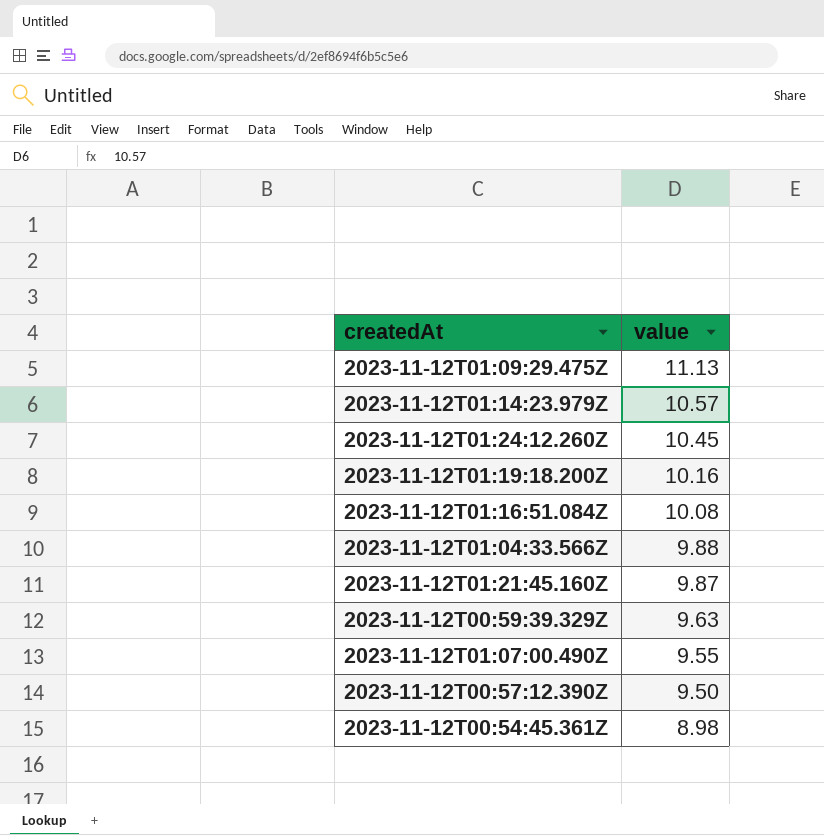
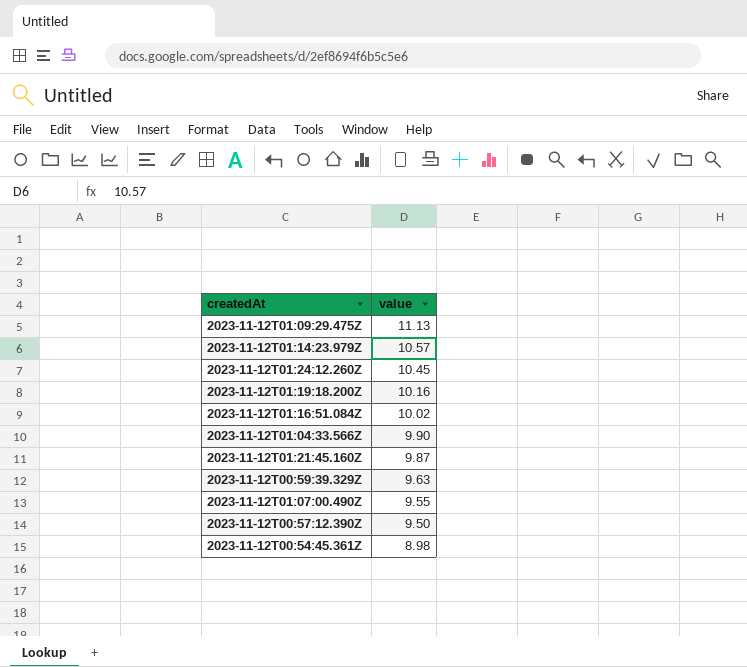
2023-11-12T01:16:51.084Z | value: 10.08 -> 10.02
2023-11-12T01:04:33.566Z | value: 9.88 -> 9.90

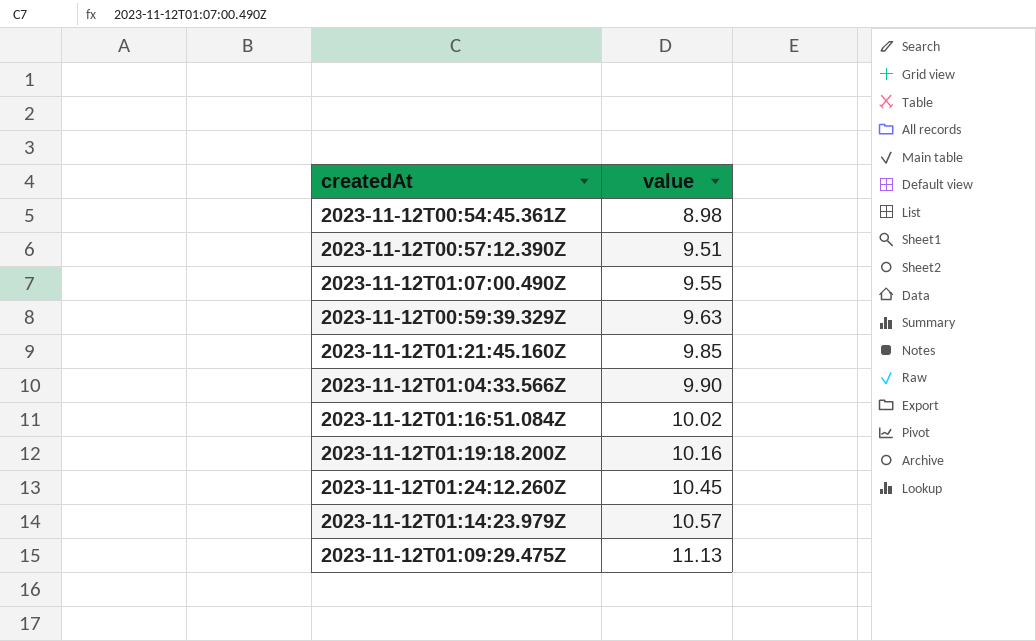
row order: value descending -> value ascending
2023-11-12T00:57:12.390Z | value: 9.50 -> 9.51
2023-11-12T01:21:45.160Z | value: 9.87 -> 9.85

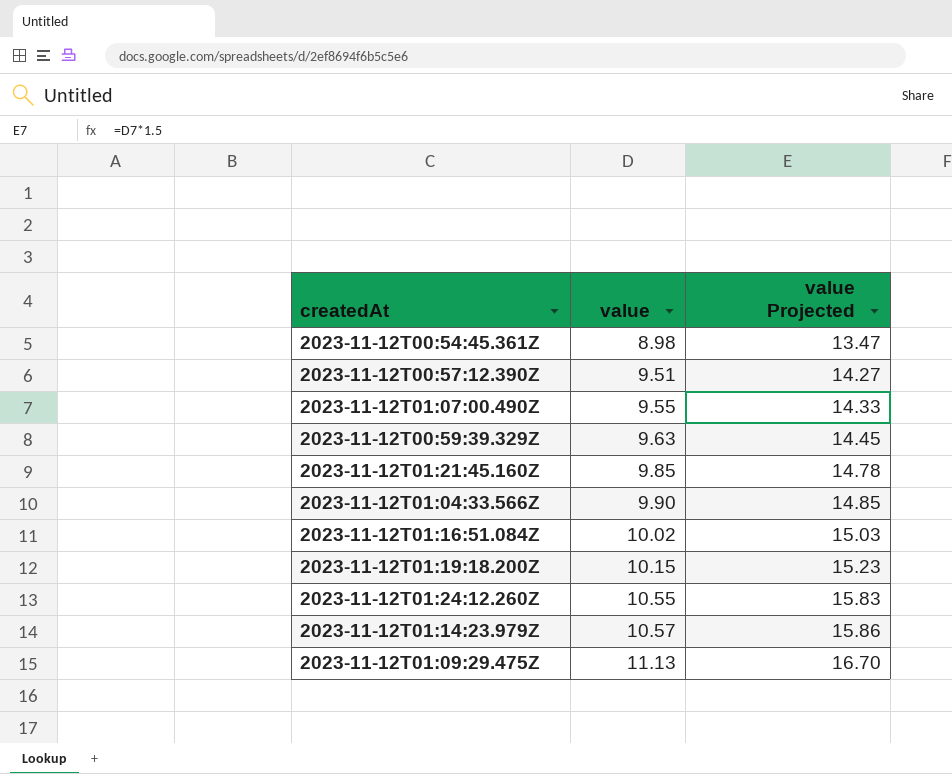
column value Projected | formula: none -> [value] * 1.5
2023-11-12T01:19:18.200Z | value: 10.16 -> 10.15
2023-11-12T01:24:12.260Z | value: 10.45 -> 10.55

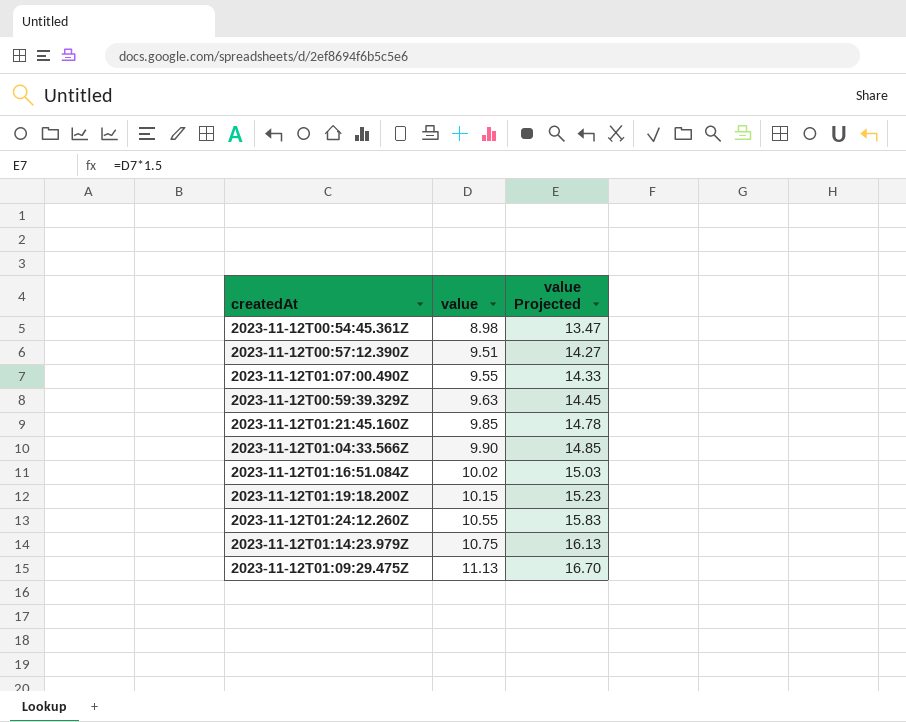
2023-11-12T01:14:23.979Z | value: 10.57 -> 10.75
2023-11-12T01:14:23.979Z | value Projected: 15.86 -> 16.13

